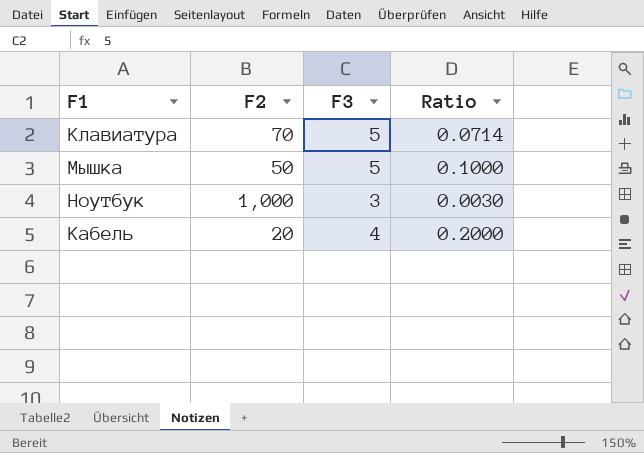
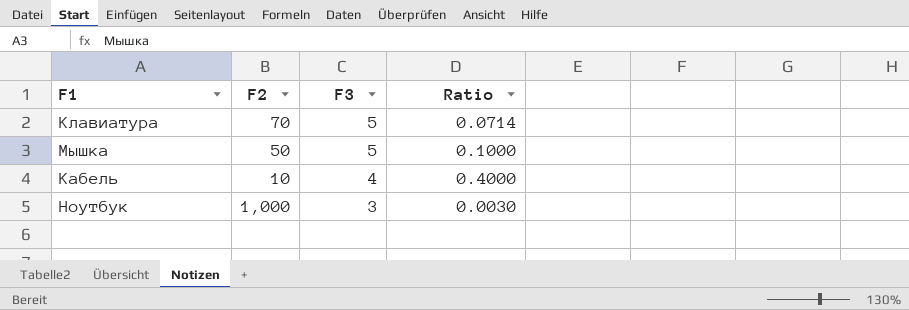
row order: none -> F3 descending
Кабель | F2: 20 -> 10
Кабель | Ratio: 0.2000 -> 0.4000

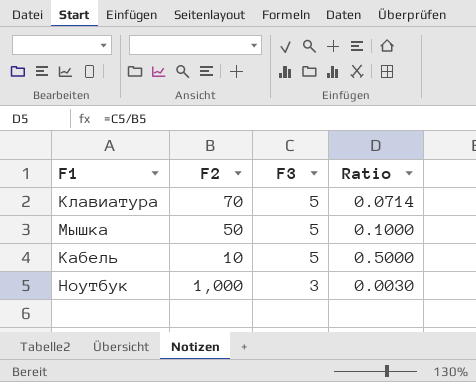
Кабель | F3: 4 -> 5
Кабель | Ratio: 0.4000 -> 0.5000

